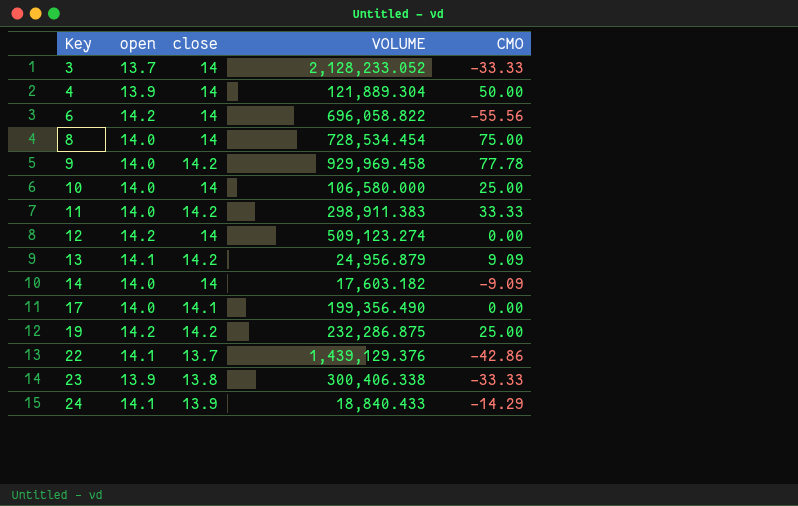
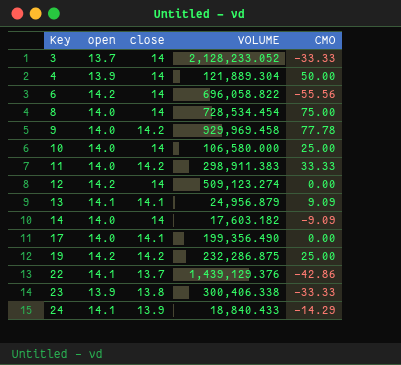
13 | close: 14.2 -> 14.1

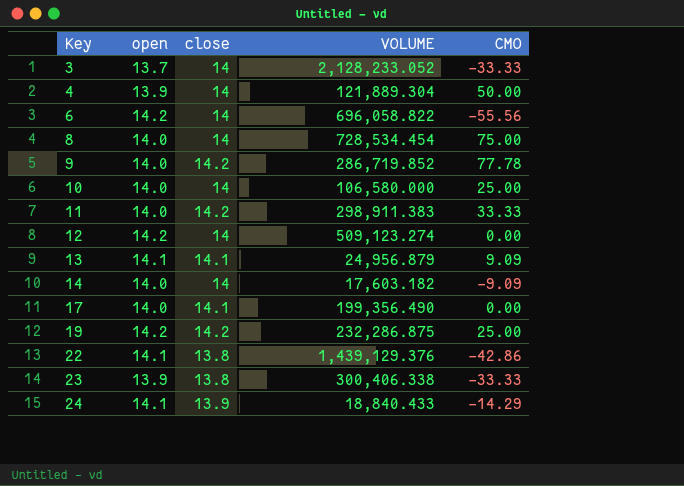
9 | VOLUME: 929,969.458 -> 286,719.852
22 | close: 13.7 -> 13.8

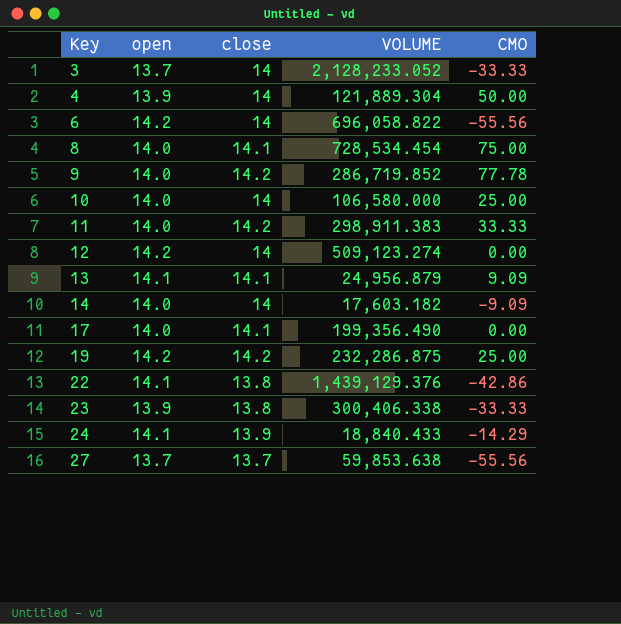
8 | close: 14 -> 14.1
row 27: none -> 13.7 | 13.7 | 59,853.638 | -55.56

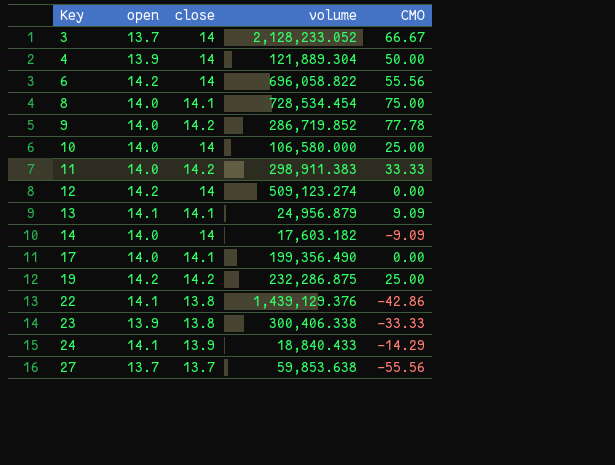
column name: VOLUME -> volume
3 | CMO: -33.33 -> 66.67
6 | CMO: -55.56 -> 55.56

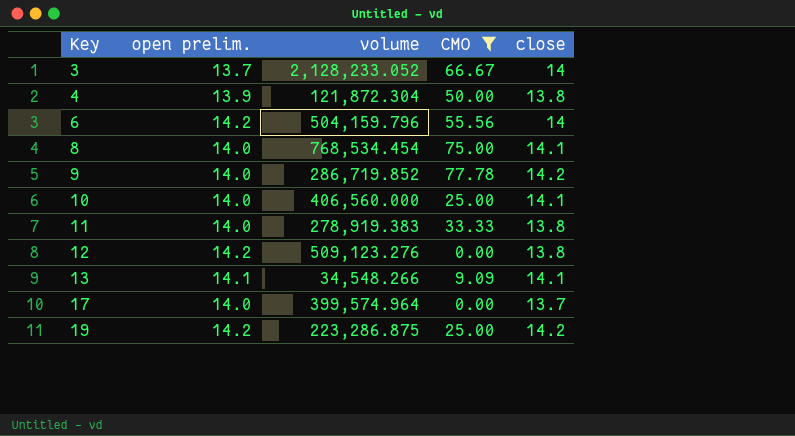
filter: none -> CMO >= 0.00
column name: open -> open prelim.
column close | position: 3 -> 5
4 | volume: 121,889.304 -> 121,872.304
4 | close: 14 -> 13.8
6 | volume: 696,058.822 -> 504,159.796
8 | volume: 728,534.454 -> 768,534.454
10 | volume: 106,580.000 -> 406,560.000
10 | close: 14 -> 14.1
11 | volume: 298,911.383 -> 278,919.383
11 | close: 14.2 -> 13.8
12 | volume: 509,123.274 -> 509,123.276
12 | close: 14 -> 13.8
13 | volume: 24,956.879 -> 34,548.266
17 | volume: 199,356.490 -> 399,574.964
17 | close: 14.1 -> 13.7
19 | volume: 232,286.875 -> 223,286.875

